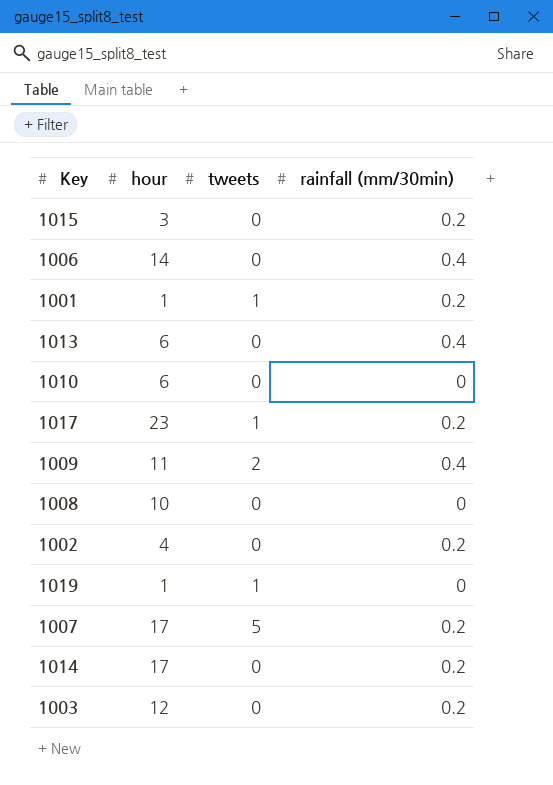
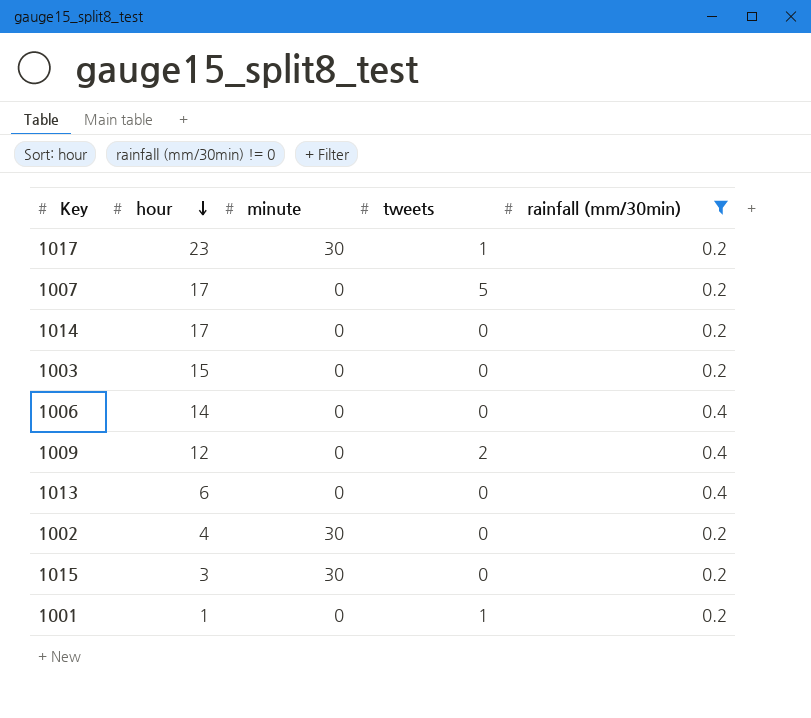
filter: none -> rainfall (mm/30min) != 0
row order: none -> hour descending
column minute | position: none -> 3
1003 | hour: 12 -> 15
1009 | hour: 11 -> 12

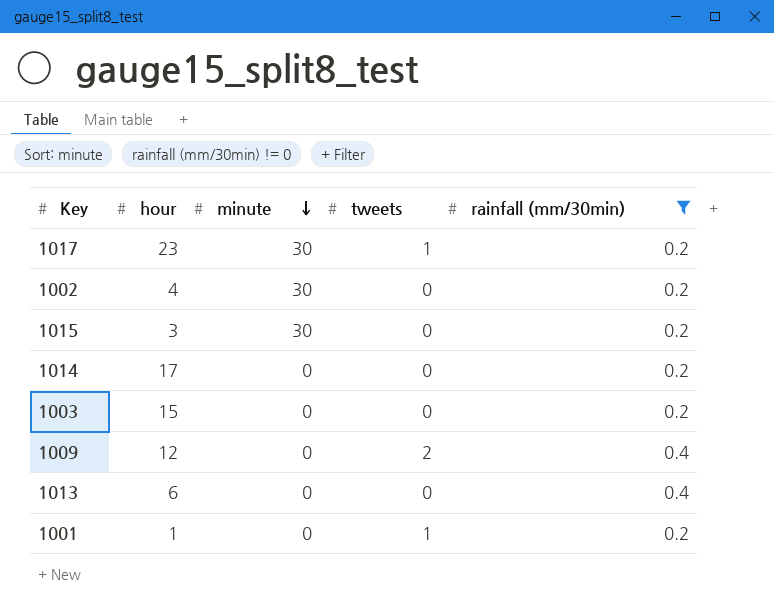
row order: hour descending -> minute descending
row 1007: 17 | 0 | 5 | 0.2 -> none
row 1006: 14 | 0 | 0 | 0.4 -> none

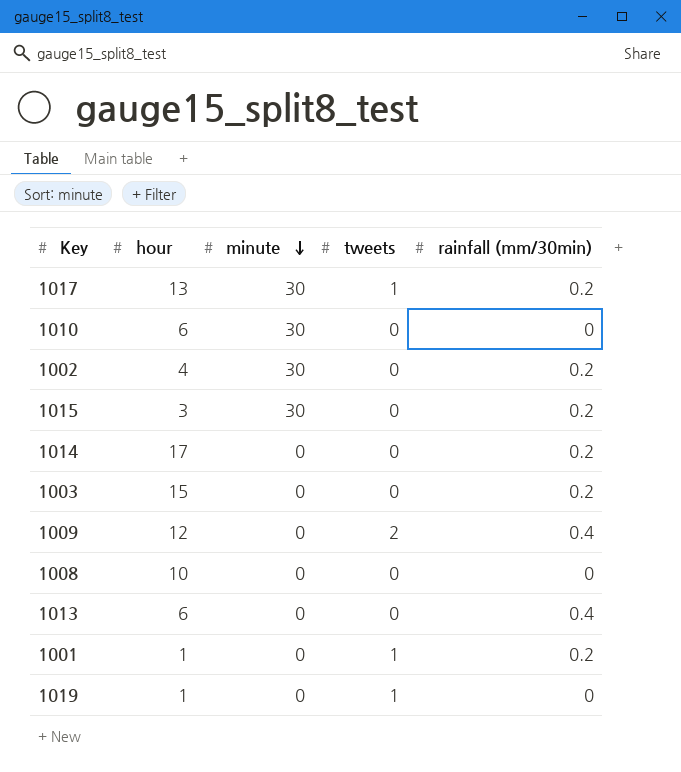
filter: rainfall (mm/30min) != 0 -> none
1017 | hour: 23 -> 13

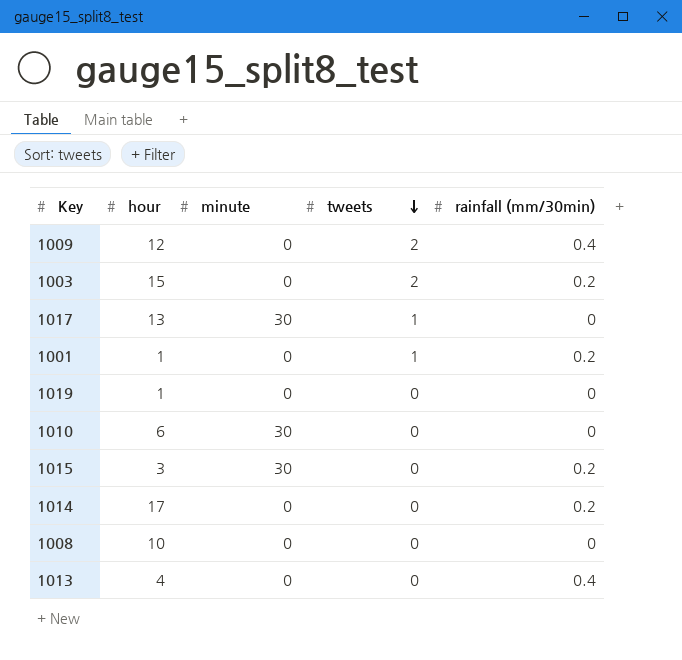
row order: minute descending -> tweets descending
row 1002: 4 | 30 | 0 | 0.2 -> none
1003 | tweets: 0 -> 2
1017 | rainfall (mm/30min): 0.2 -> 0
1019 | tweets: 1 -> 0
1013 | hour: 6 -> 4

